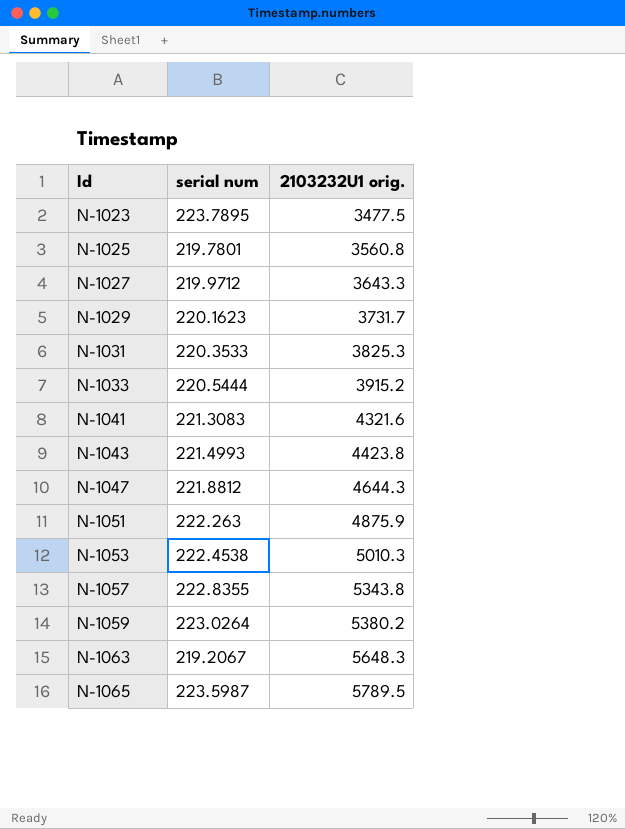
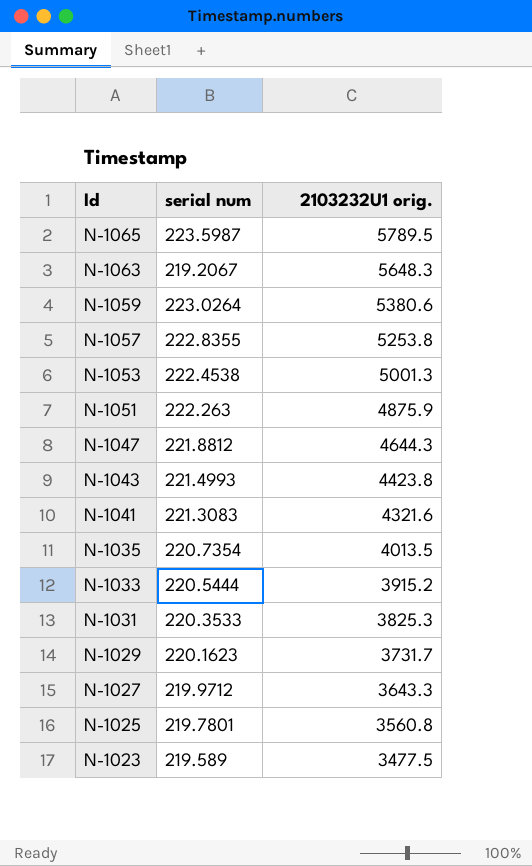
row order: Id ascending -> Id descending
N-1059 | 2103232U1 orig.: 5380.2 -> 5380.6
N-1057 | 2103232U1 orig.: 5343.8 -> 5253.8
N-1053 | 2103232U1 orig.: 5010.3 -> 5001.3
row N-1035: none -> 220.7354 | 4013.5
N-1023 | serial num: 223.7895 -> 219.589

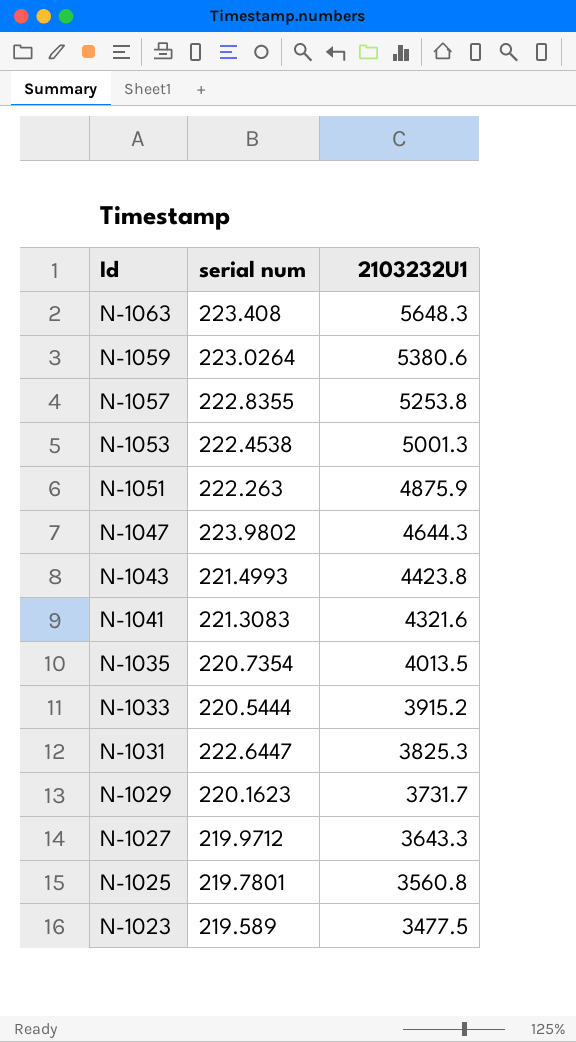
column name: 2103232U1 orig. -> 2103232U1
row N-1065: 223.5987 | 5789.5 -> none
N-1063 | serial num: 219.2067 -> 223.408
N-1047 | serial num: 221.8812 -> 223.9802
N-1031 | serial num: 220.3533 -> 222.6447

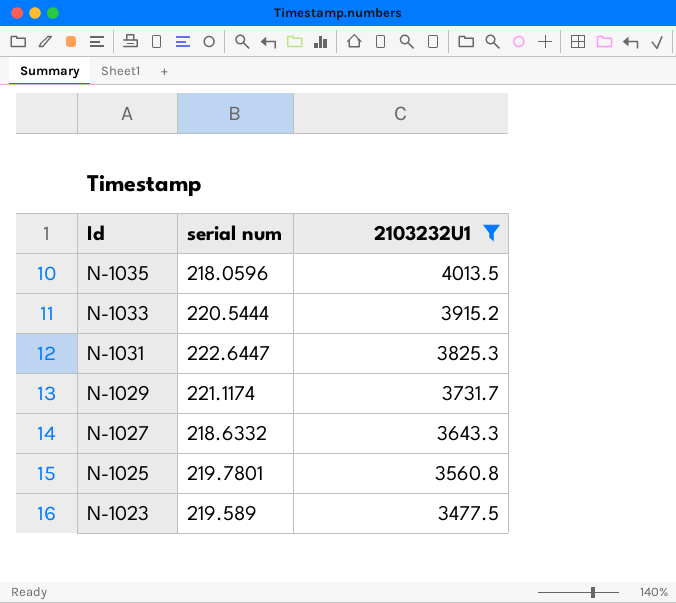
filter: none -> 2103232U1 <= 4013.5
N-1035 | serial num: 220.7354 -> 218.0596
N-1029 | serial num: 220.1623 -> 221.1174
N-1027 | serial num: 219.9712 -> 218.6332

